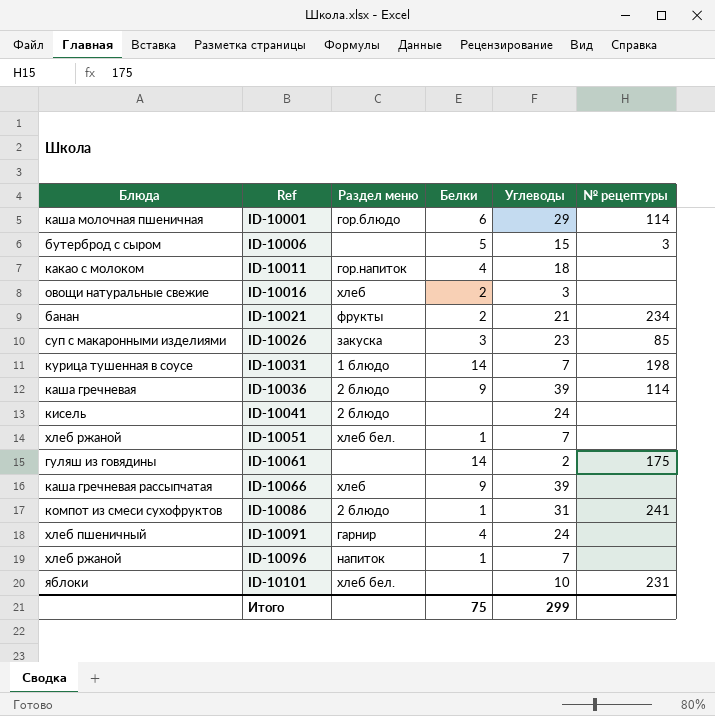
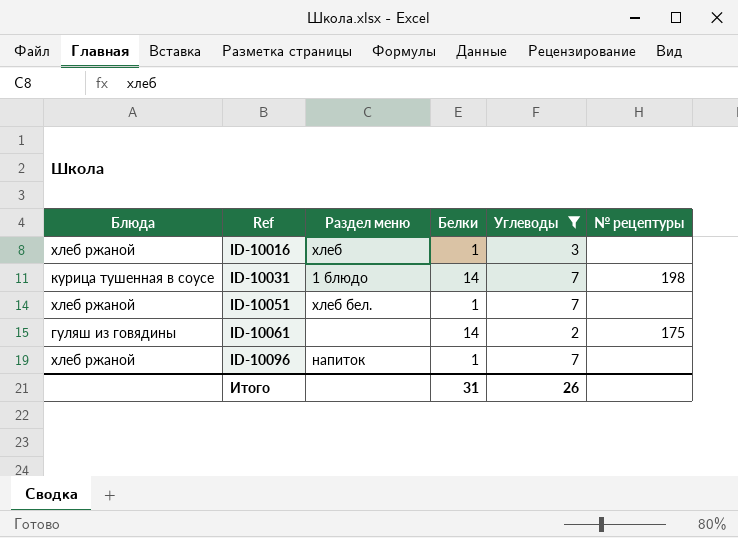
filter: none -> Углеводы <= 7
ID-10016 | Блюда: овощи натуральные свежие -> хлеб ржаной
ID-10016 | Белки: 2 -> 1
Итого | Белки: 75 -> 31
Итого | Углеводы: 299 -> 26

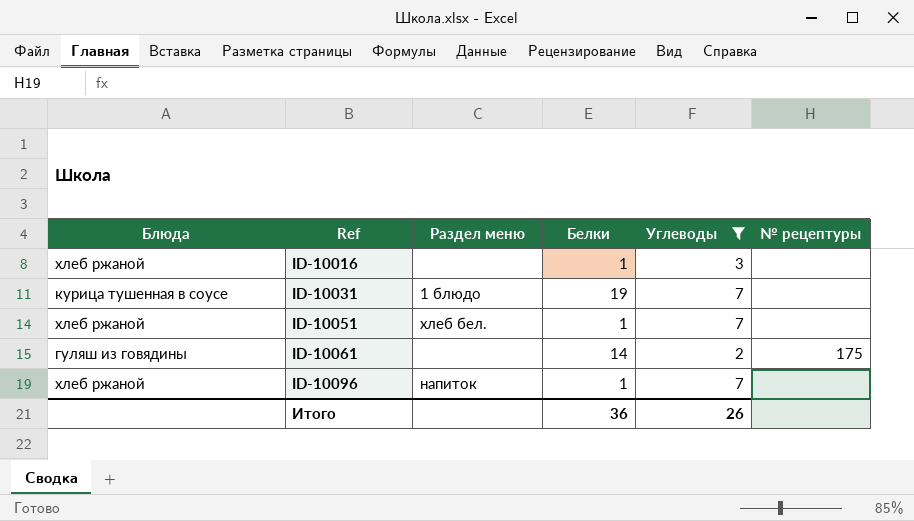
ID-10016 | Раздел меню: хлеб -> none
ID-10031 | Белки: 14 -> 19
ID-10031 | № рецептуры: 198 -> none
Итого | Белки: 31 -> 36

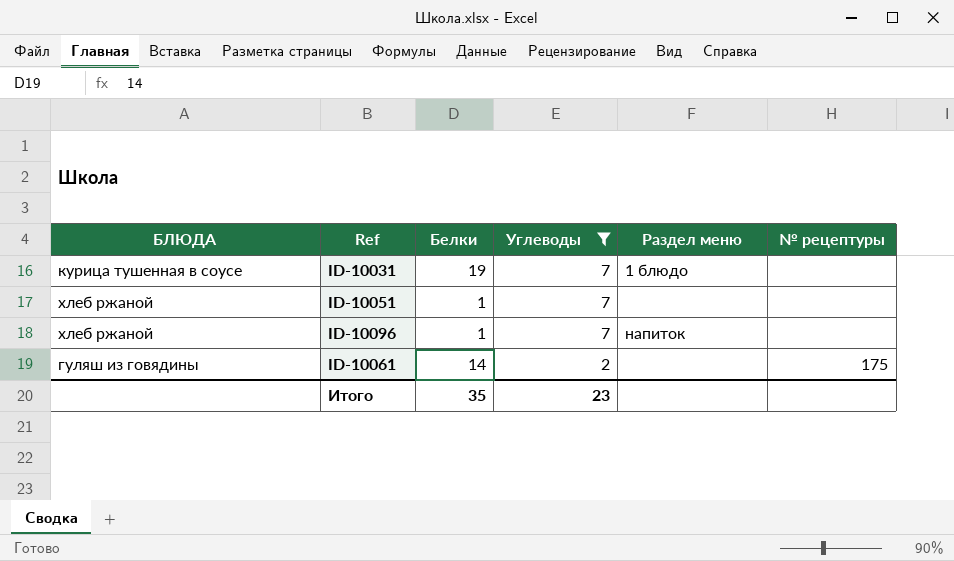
row order: Ref ascending -> Углеводы descending
column name: Блюда -> БЛЮДА
column Раздел меню | position: 3 -> 5
row ID-10016: хлеб ржаной | none | 1 | 3 | none -> none
ID-10051 | Раздел меню: хлеб бел. -> none
Итого | Белки: 36 -> 35
Итого | Углеводы: 26 -> 23

